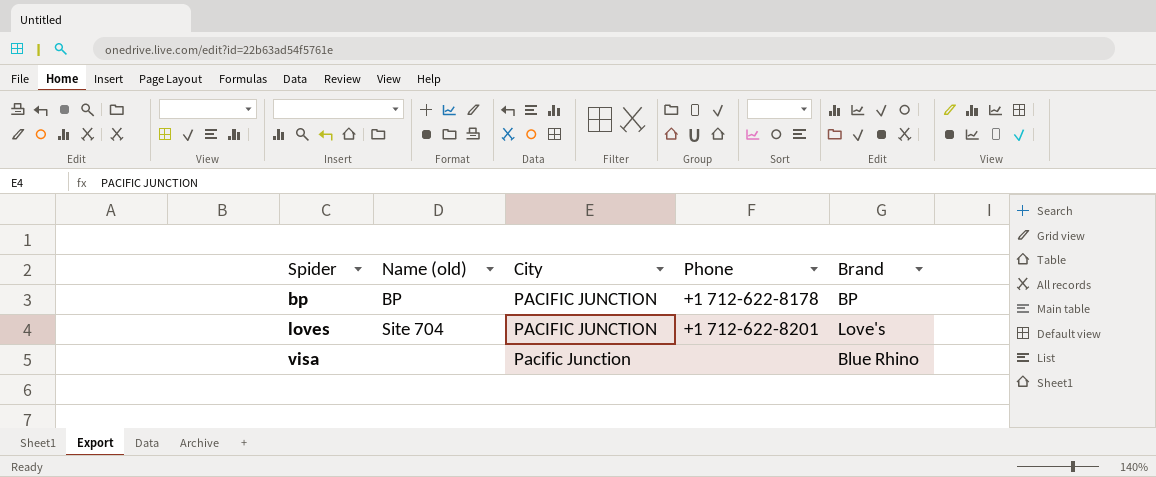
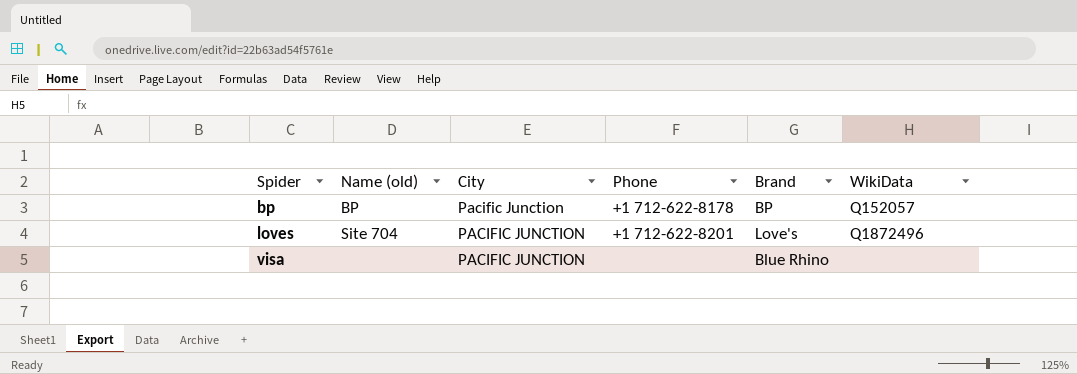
column WikiData | position: none -> 6
bp | City: PACIFIC JUNCTION -> Pacific Junction
visa | City: Pacific Junction -> PACIFIC JUNCTION

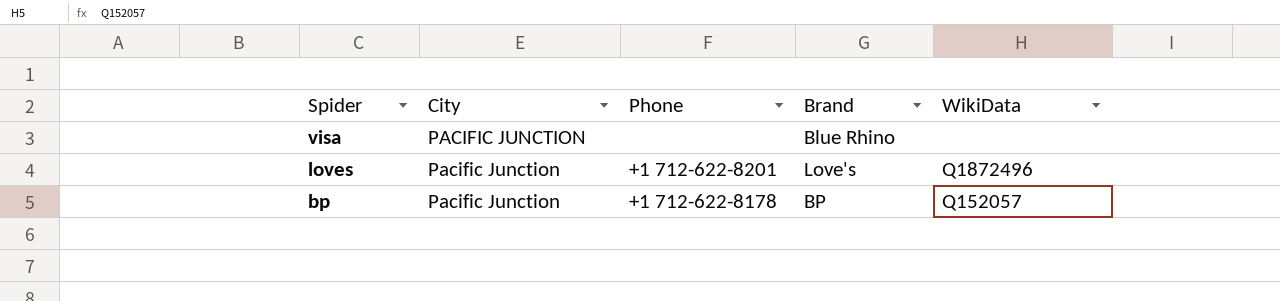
row order: Spider ascending -> Spider descending
column Name (old) | position: 2 -> none
loves | City: PACIFIC JUNCTION -> Pacific Junction

